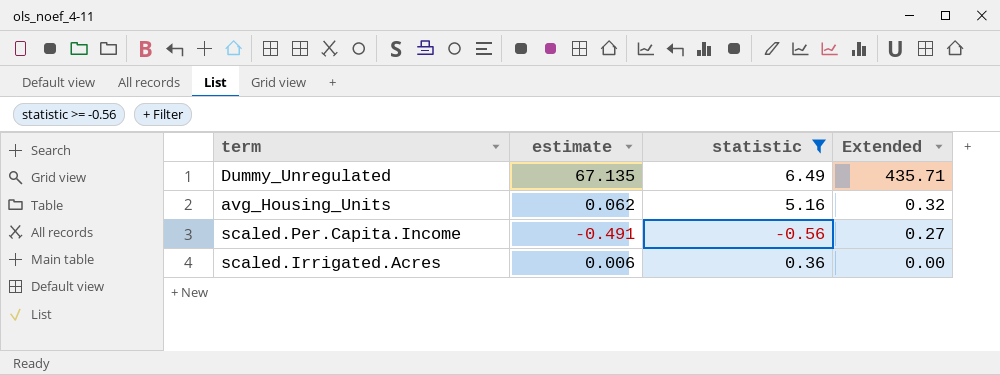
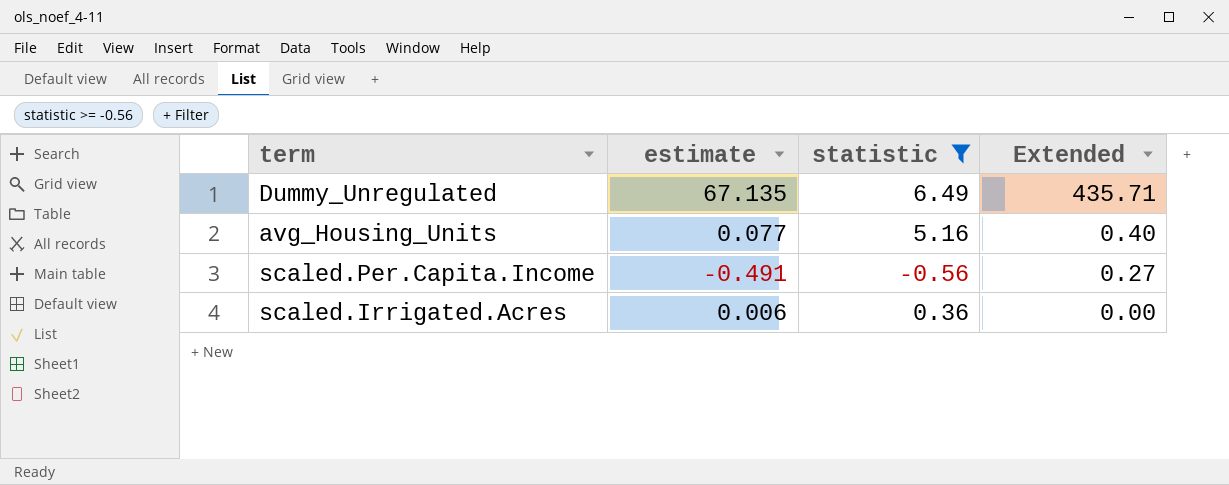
avg_Housing_Units | estimate: 0.062 -> 0.077
avg_Housing_Units | Extended: 0.32 -> 0.40

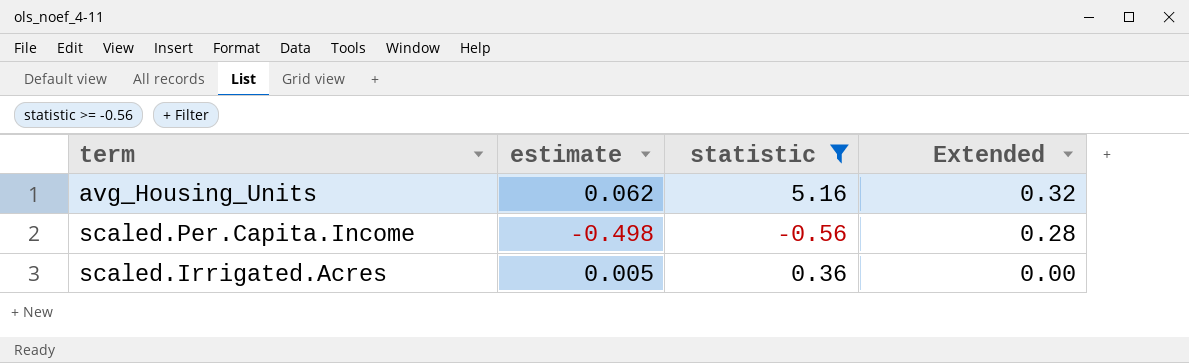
row Dummy_Unregulated: 67.135 | 6.49 | 435.71 -> none
avg_Housing_Units | estimate: 0.077 -> 0.062
avg_Housing_Units | Extended: 0.40 -> 0.32
scaled.Per.Capita.Income | estimate: -0.491 -> -0.498
scaled.Per.Capita.Income | Extended: 0.27 -> 0.28
scaled.Irrigated.Acres | estimate: 0.006 -> 0.005

